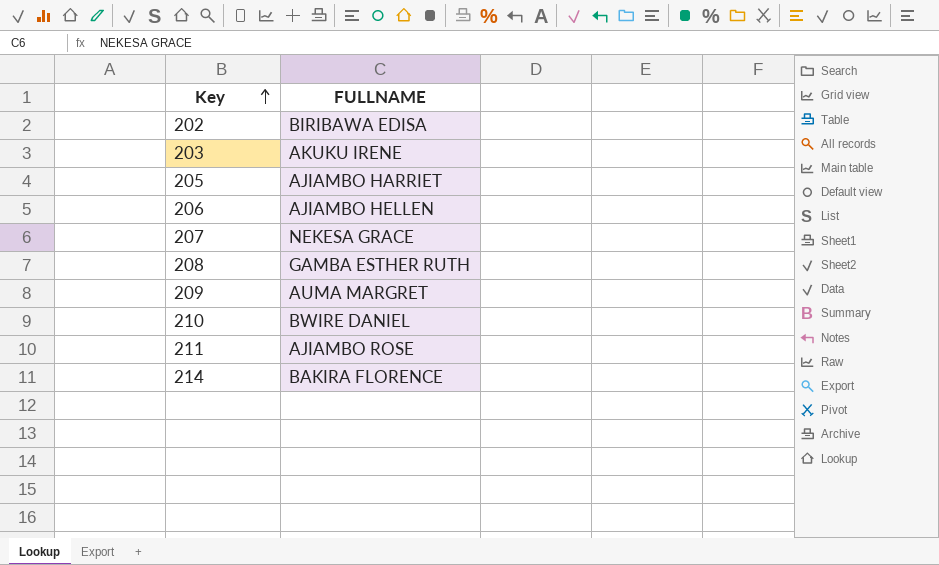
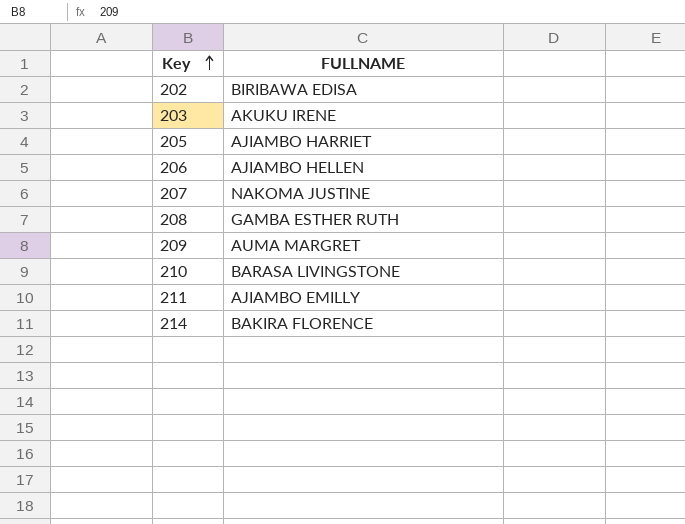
207 | FULLNAME: NEKESA GRACE -> NAKOMA JUSTINE
210 | FULLNAME: BWIRE DANIEL -> BARASA LIVINGSTONE
211 | FULLNAME: AJIAMBO ROSE -> AJIAMBO EMILLY

